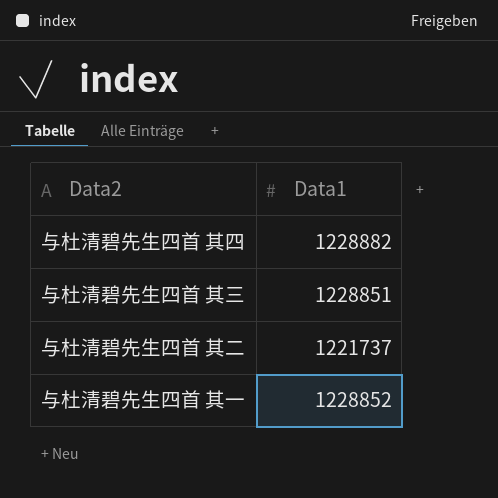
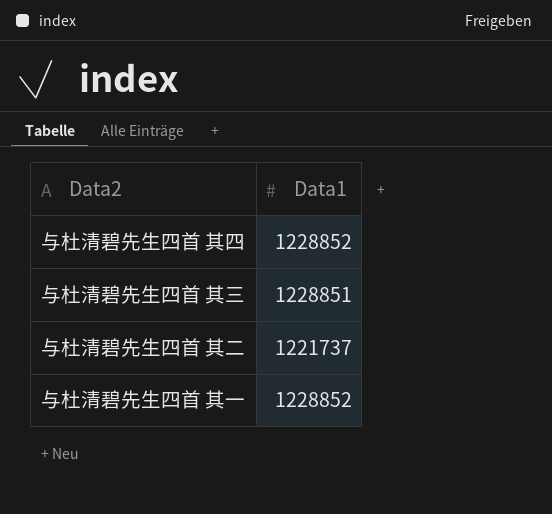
与杜清碧先生四首 其四 | Data1: 1228882 -> 1228852

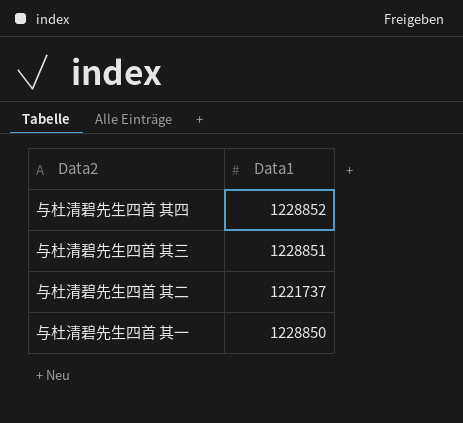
与杜清碧先生四首 其一 | Data1: 1228852 -> 1228850

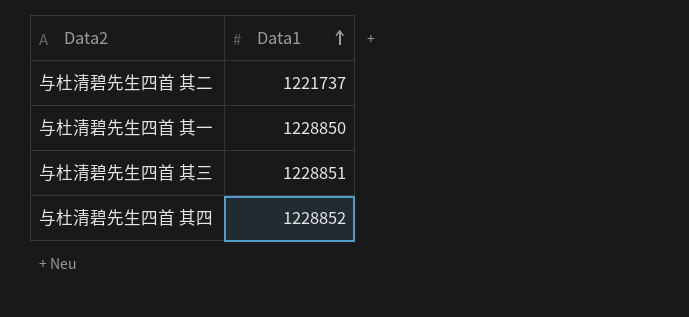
row order: none -> Data1 ascending

